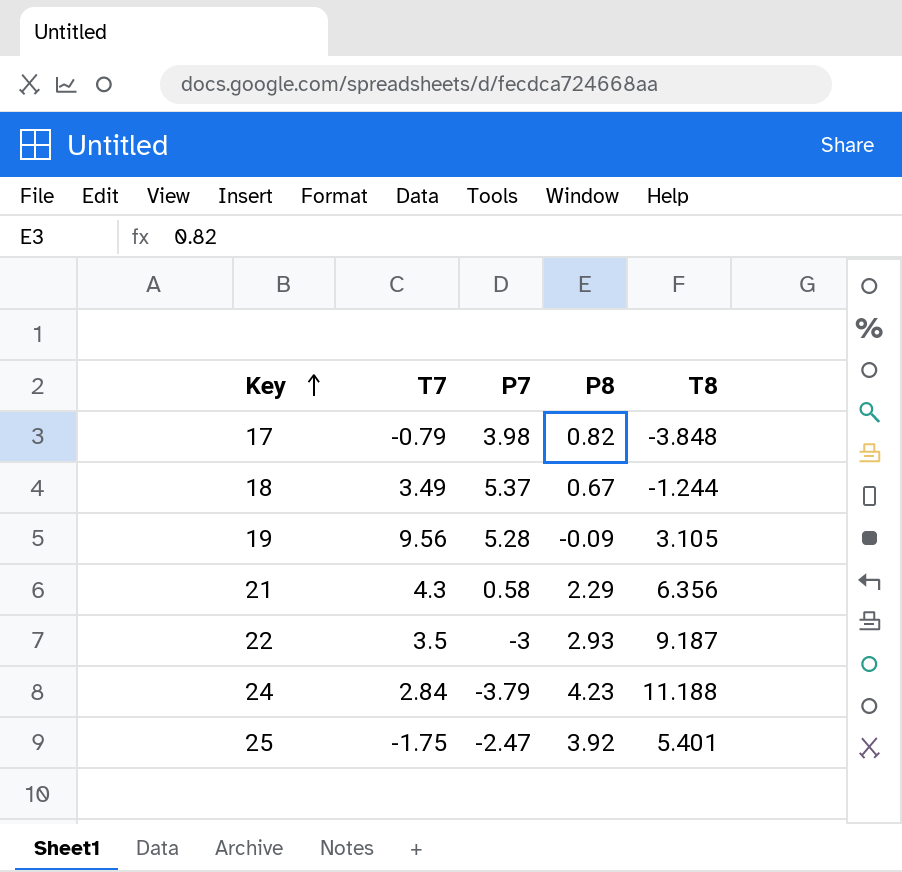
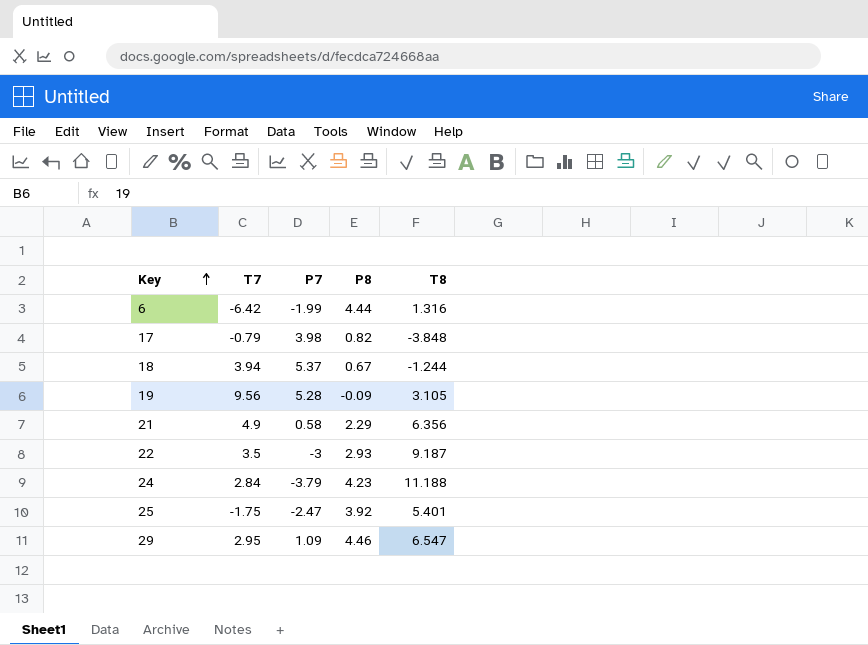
row 6: none -> -6.42 | -1.99 | 4.44 | 1.316
18 | T7: 3.49 -> 3.94
21 | T7: 4.3 -> 4.9
row 29: none -> 2.95 | 1.09 | 4.46 | 6.547

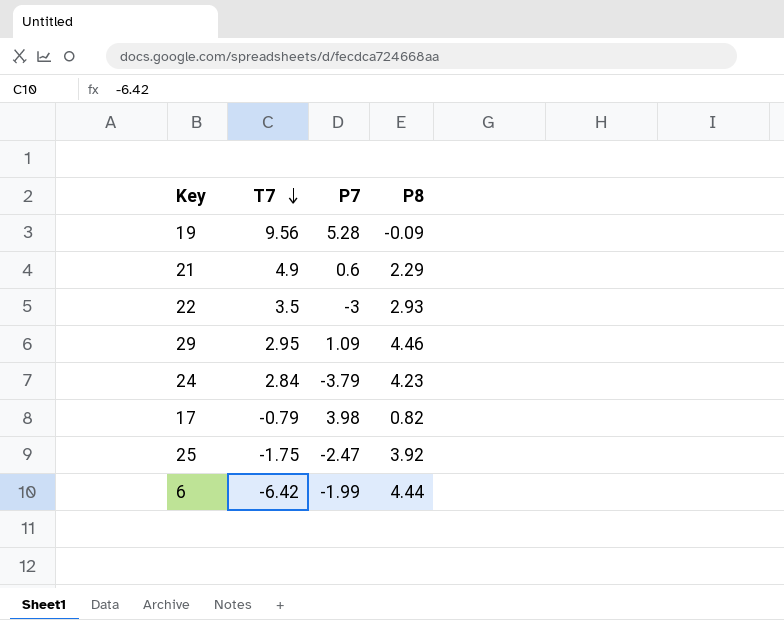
row order: Key ascending -> T7 descending
column T8 | position: 5 -> none
row 18: 3.94 | 5.37 | 0.67 | -1.244 -> none
21 | P7: 0.58 -> 0.6

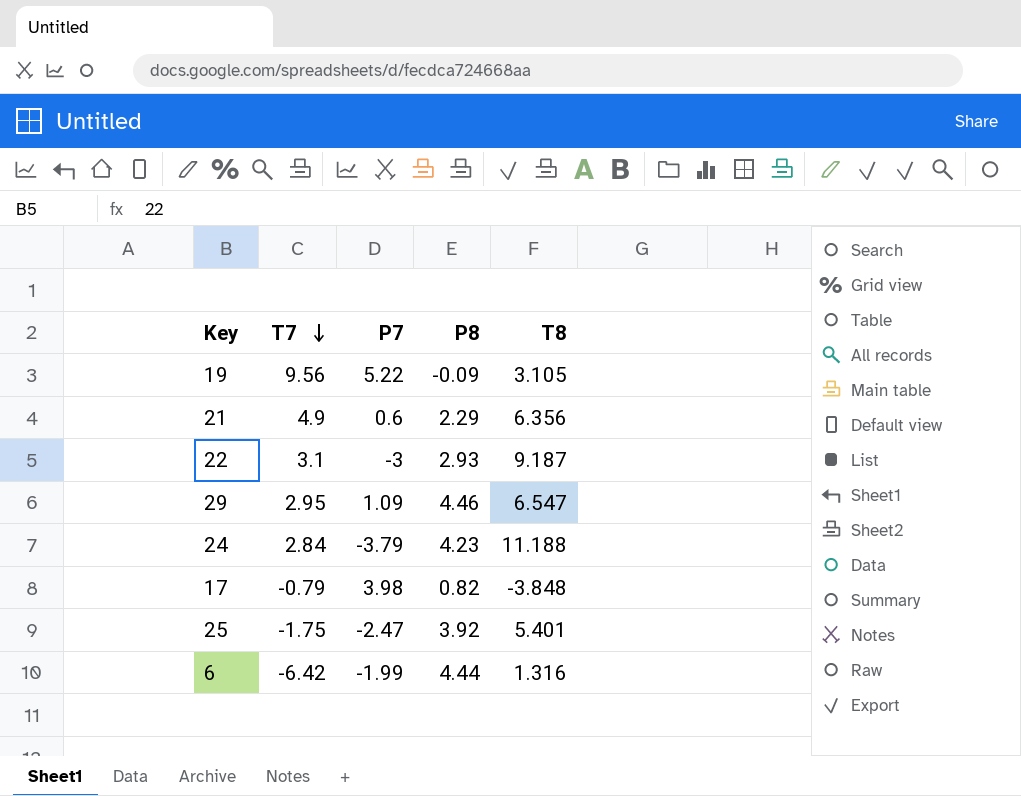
column T8 | position: none -> 5
19 | P7: 5.28 -> 5.22
22 | T7: 3.5 -> 3.1

